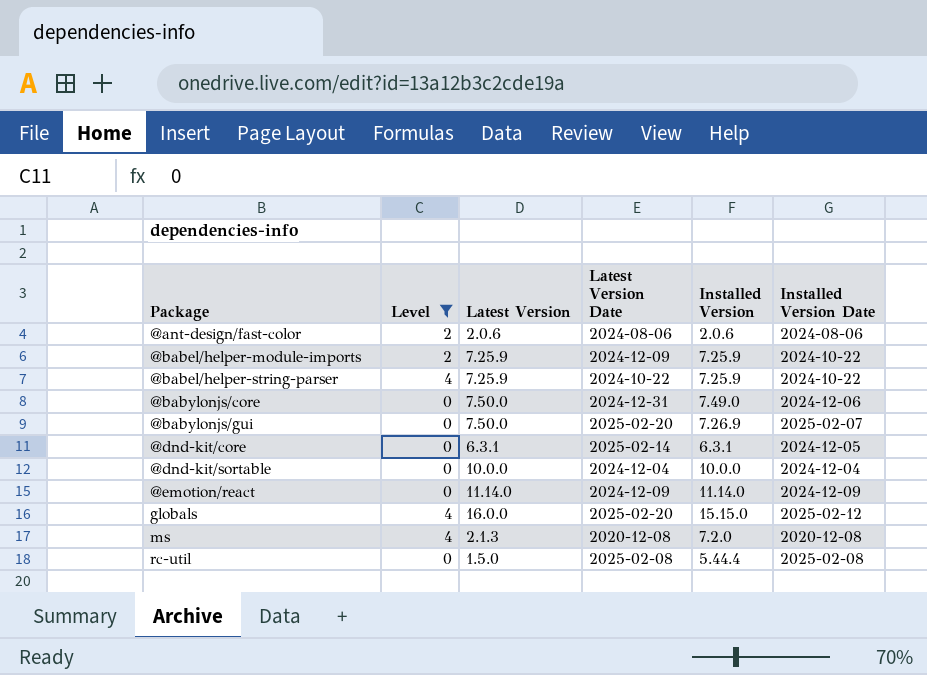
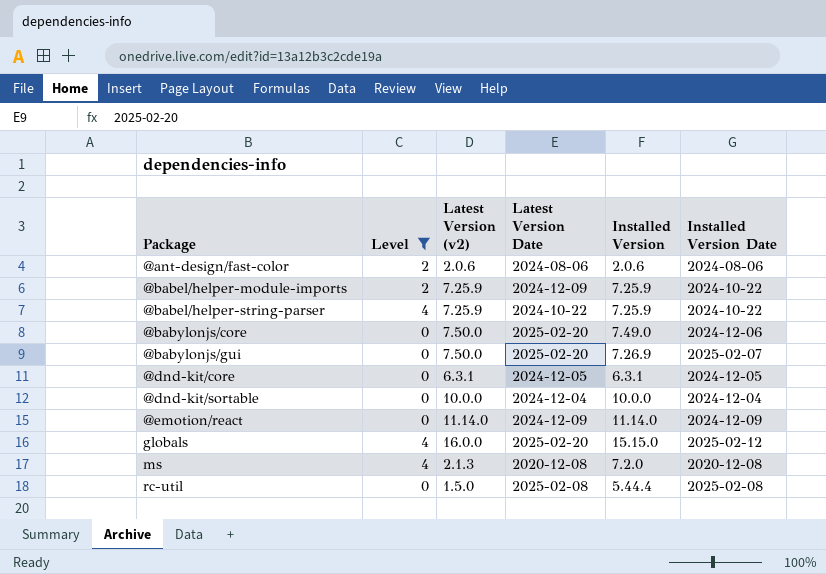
column name: Latest Version -> Latest Version (v2)
@babylonjs/core | Latest Version Date: 2024-12-31 -> 2025-02-20
@dnd-kit/core | Latest Version Date: 2025-02-14 -> 2024-12-05

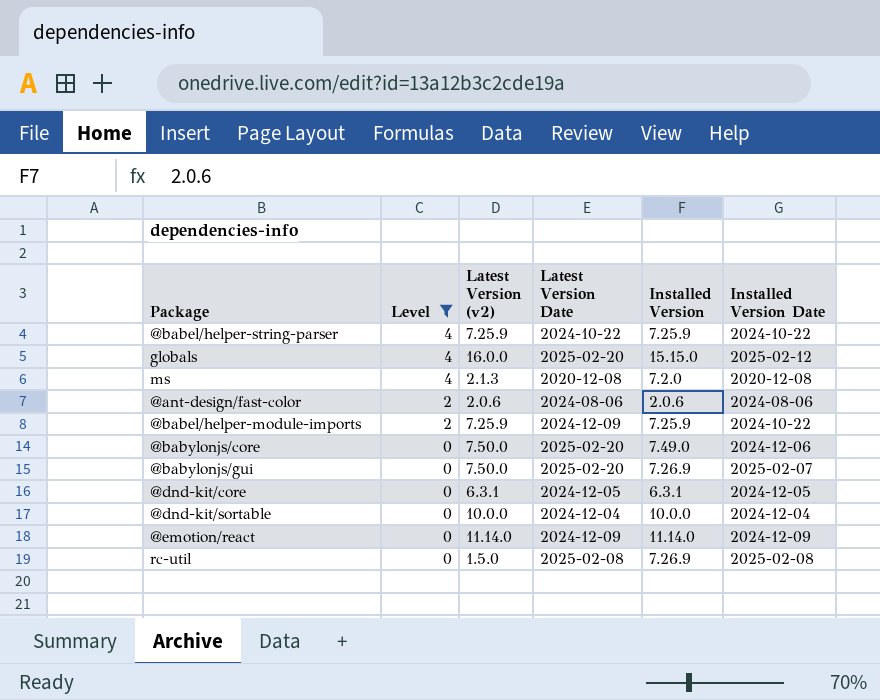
row order: Package ascending -> Level descending
rc-util | Installed Version: 5.44.4 -> 7.26.9

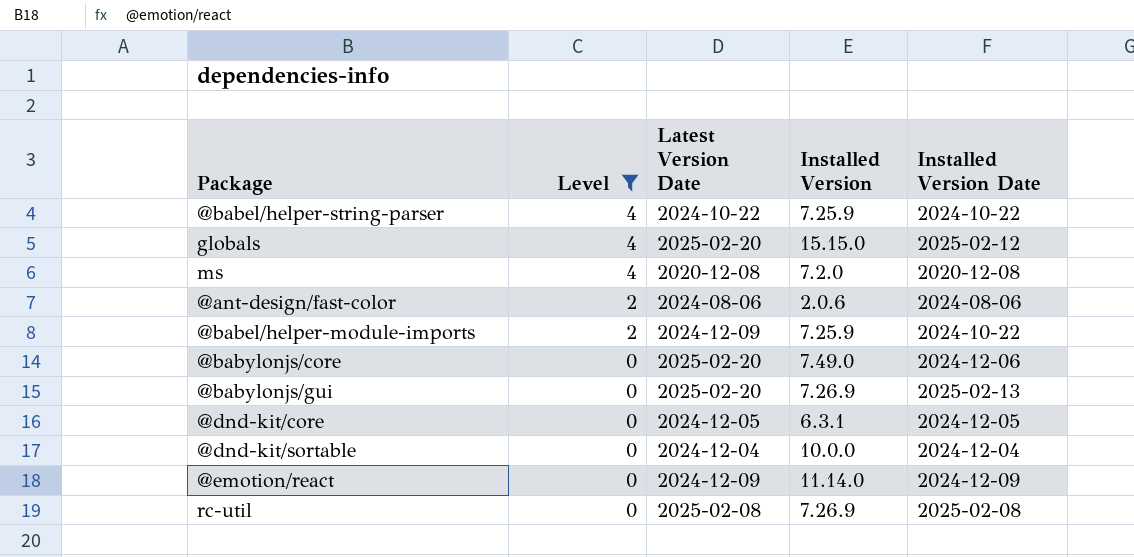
column Latest Version (v2) | position: 3 -> none
@babylonjs/gui | Installed Version Date: 2025-02-07 -> 2025-02-13

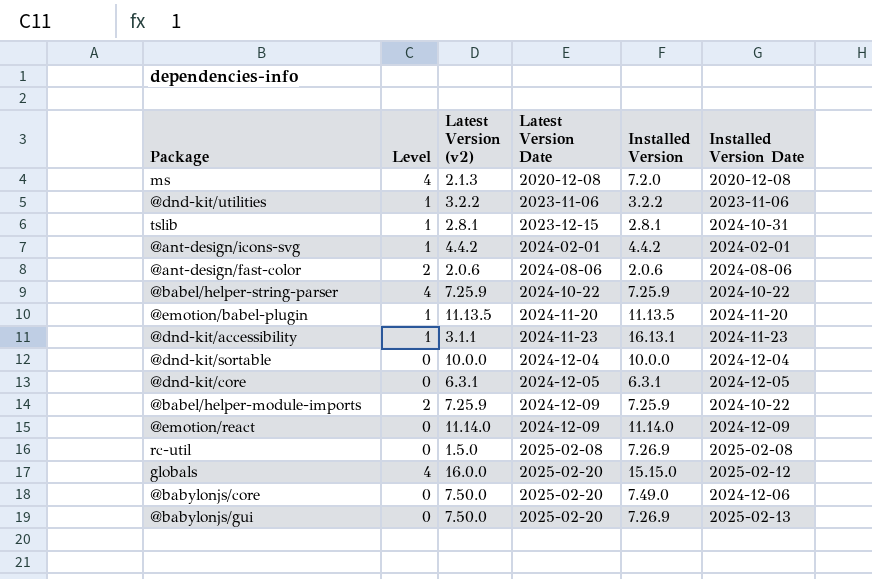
filter: Level != 1 -> none
row order: Level descending -> Latest Version Date ascending
column Latest Version (v2) | position: none -> 3

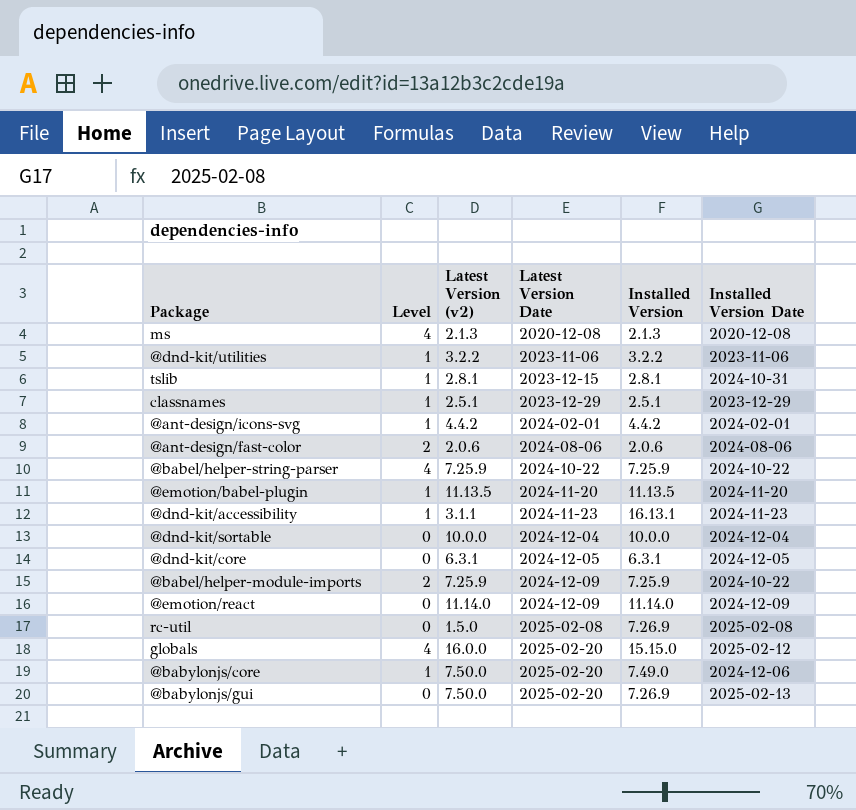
ms | Installed Version: 7.2.0 -> 2.1.3
row classnames: none -> 1 | 2.5.1 | 2023-12-29 | 2.5.1 | 2023-12-29
@babylonjs/core | Level: 0 -> 1

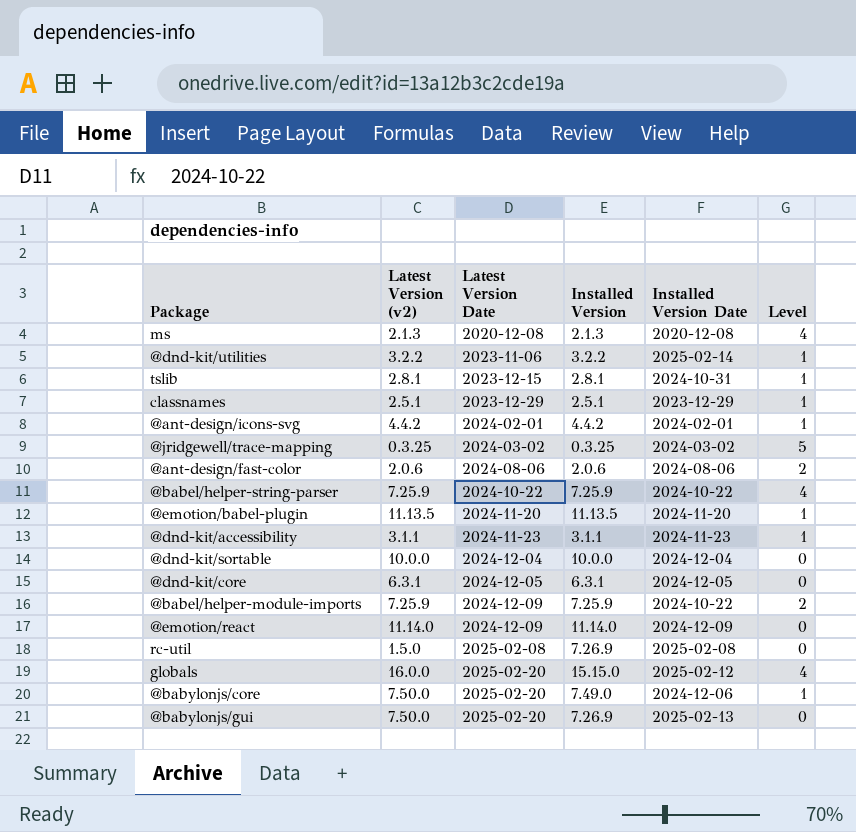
column Level | position: 2 -> 6
@dnd-kit/utilities | Installed Version Date: 2023-11-06 -> 2025-02-14
row @jridgewell/trace-mapping: none -> 0.3.25 | 2024-03-02 | 0.3.25 | 2024-03-02 | 5
@dnd-kit/accessibility | Installed Version: 16.13.1 -> 3.1.1

